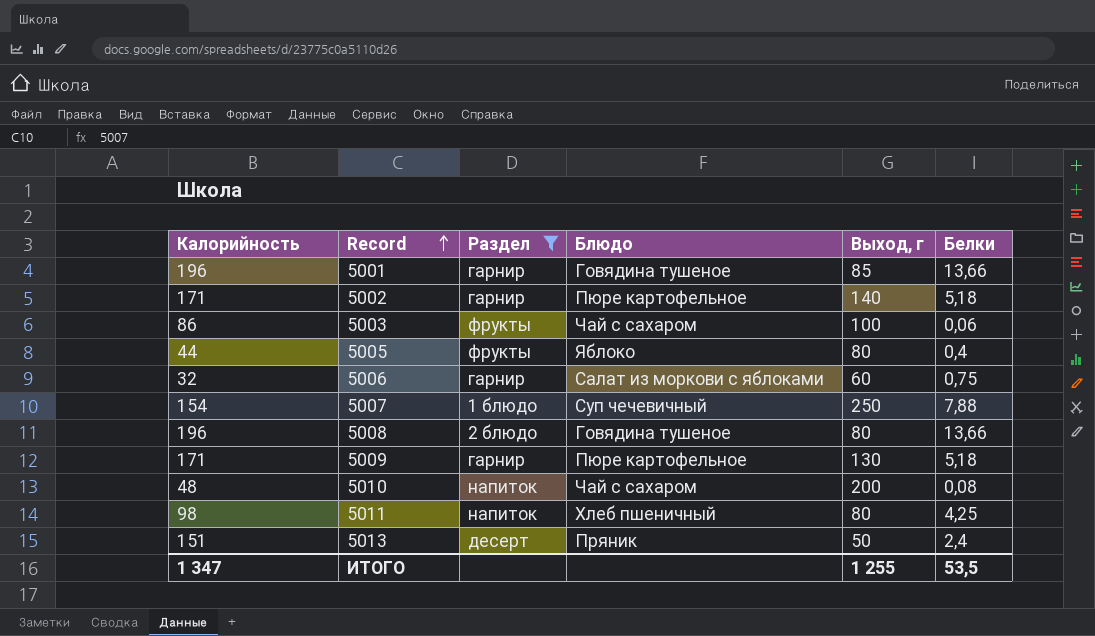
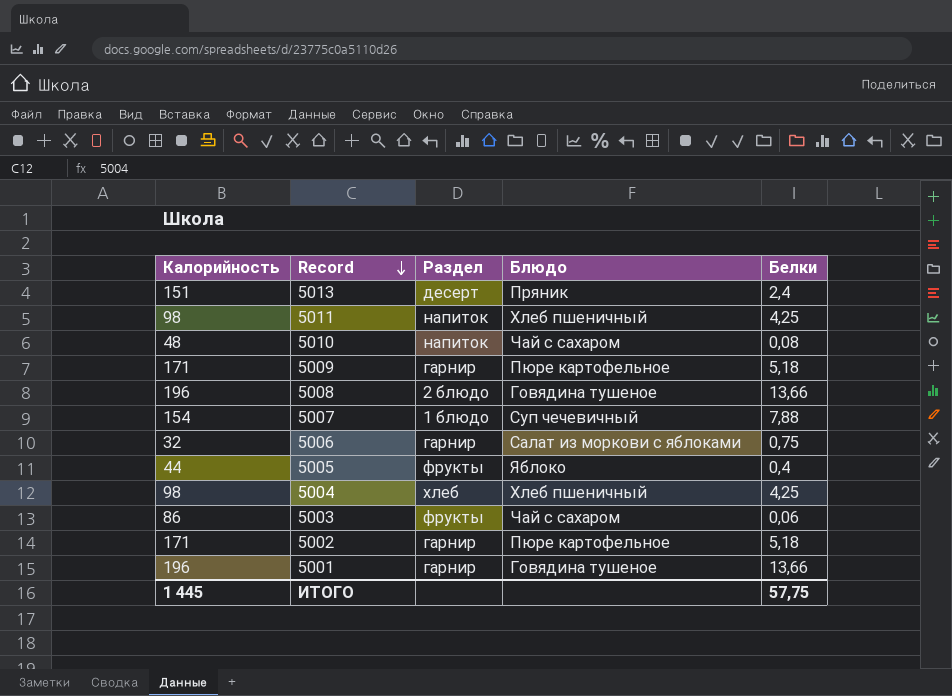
filter: Раздел != хлеб -> none
row order: Record ascending -> Record descending
column Выход, г | position: 5 -> none
ИТОГО | Калорийность: 1 347 -> 1 445
ИТОГО | Белки: 53,5 -> 57,75

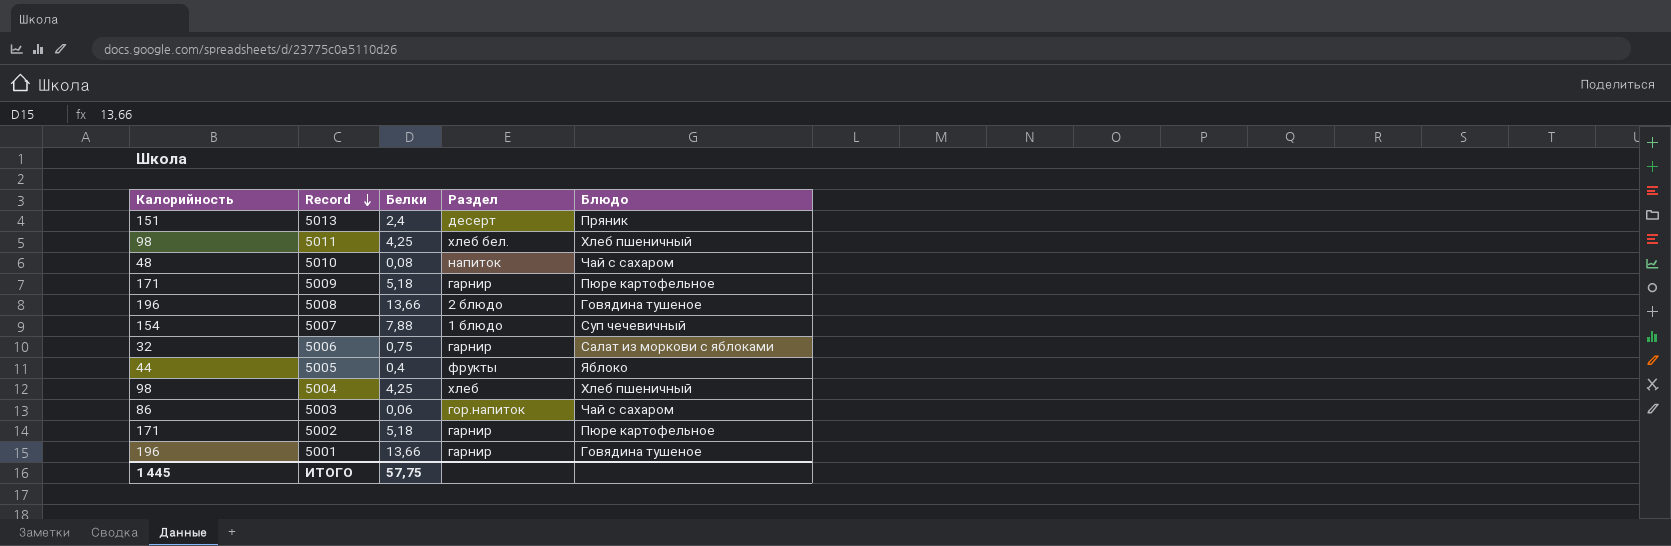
column Белки | position: 5 -> 3
5011 | Раздел: напиток -> хлеб бел.
5003 | Раздел: фрукты -> гор.напиток

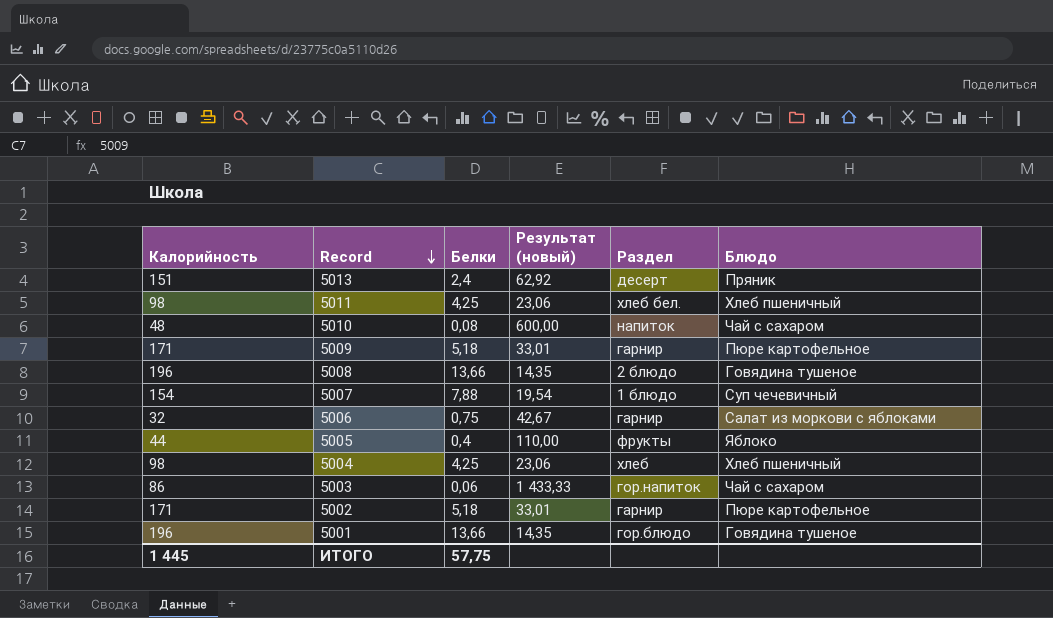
column Результат (новый) | formula: none -> [Калорийность] / [Белки]
5001 | Раздел: гарнир -> гор.блюдо

